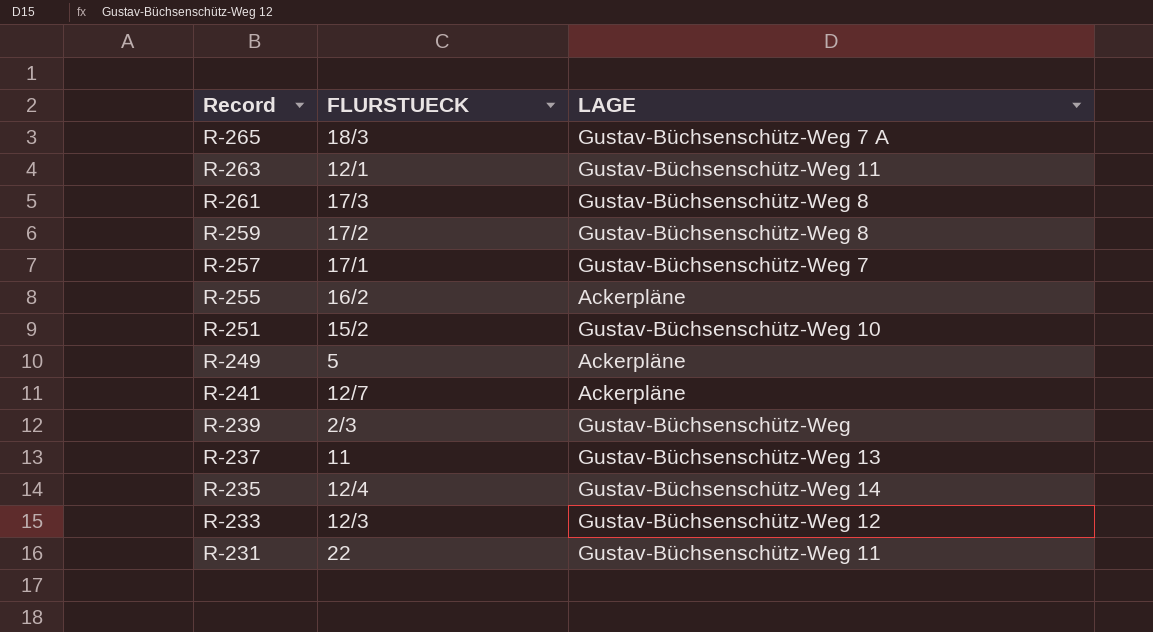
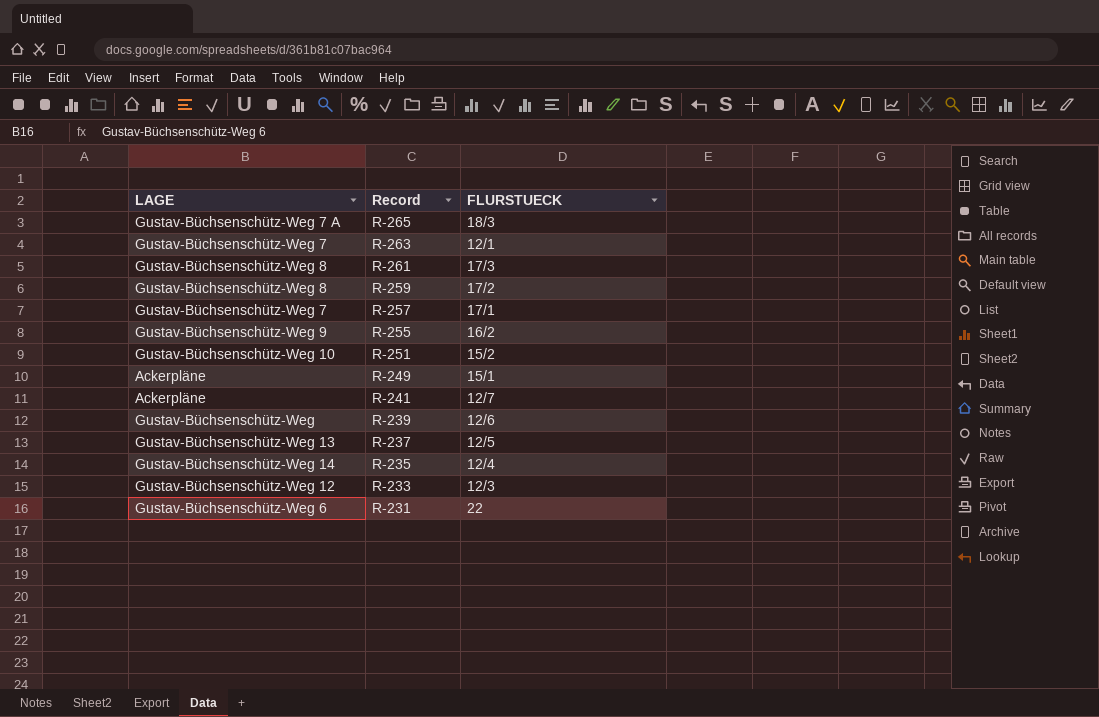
column LAGE | position: 3 -> 1
R-263 | LAGE: Gustav-Büchsenschütz-Weg 11 -> Gustav-Büchsenschütz-Weg 7
R-255 | LAGE: Ackerpläne -> Gustav-Büchsenschütz-Weg 9
R-249 | FLURSTUECK: 5 -> 15/1
R-239 | FLURSTUECK: 2/3 -> 12/6
R-237 | FLURSTUECK: 11 -> 12/5
R-231 | LAGE: Gustav-Büchsenschütz-Weg 11 -> Gustav-Büchsenschütz-Weg 6

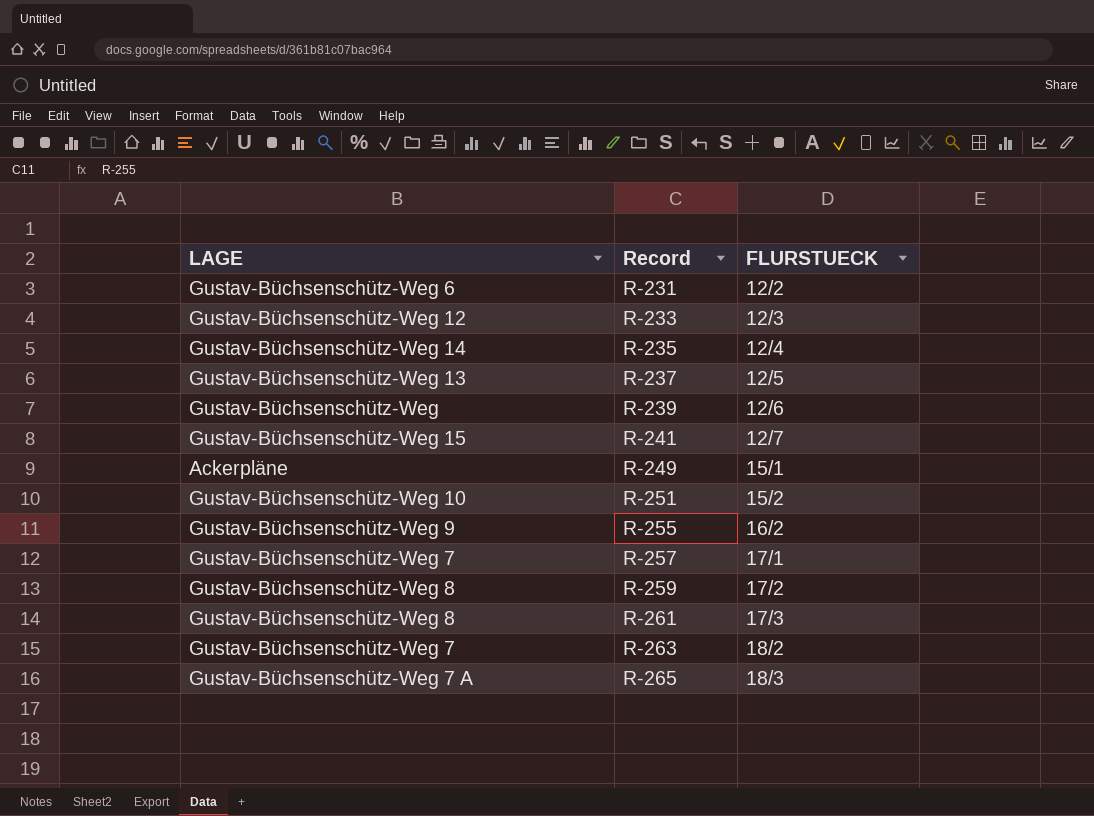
row order: Record descending -> Record ascending
R-231 | FLURSTUECK: 22 -> 12/2
R-241 | LAGE: Ackerpläne -> Gustav-Büchsenschütz-Weg 15
R-263 | FLURSTUECK: 12/1 -> 18/2

